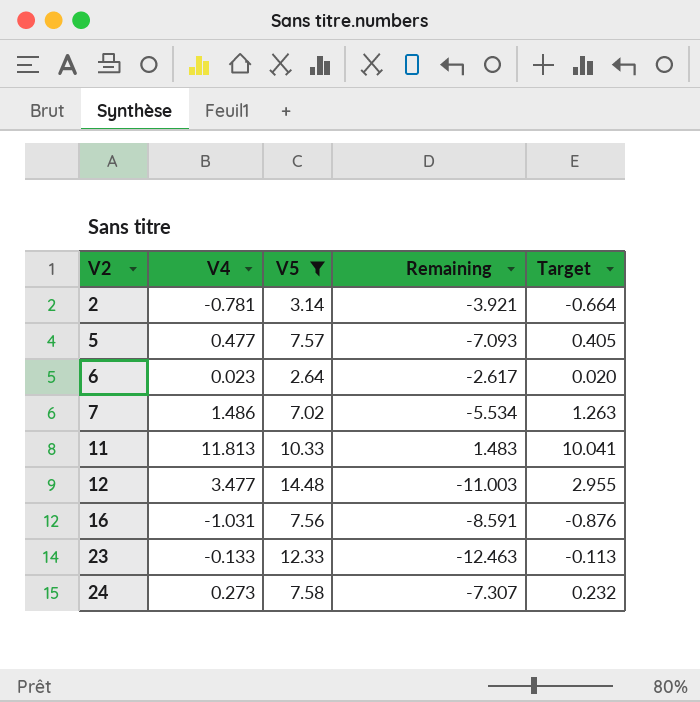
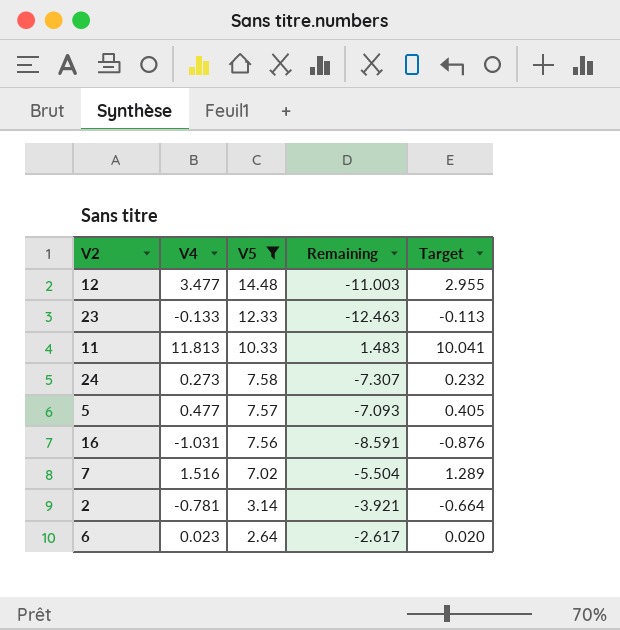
row order: V2 ascending -> V5 descending
7 | V4: 1.486 -> 1.516
7 | Remaining: -5.534 -> -5.504
7 | Target: 1.263 -> 1.289

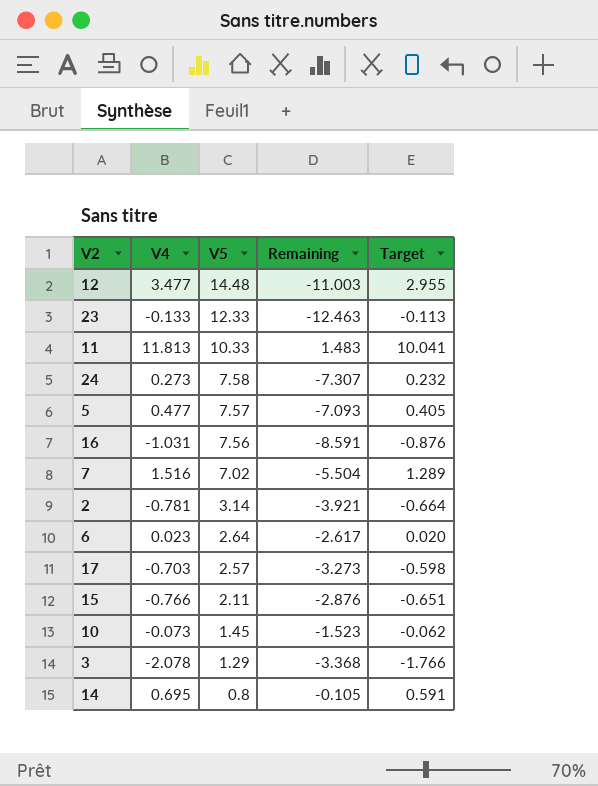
filter: V5 >= 2.64 -> none

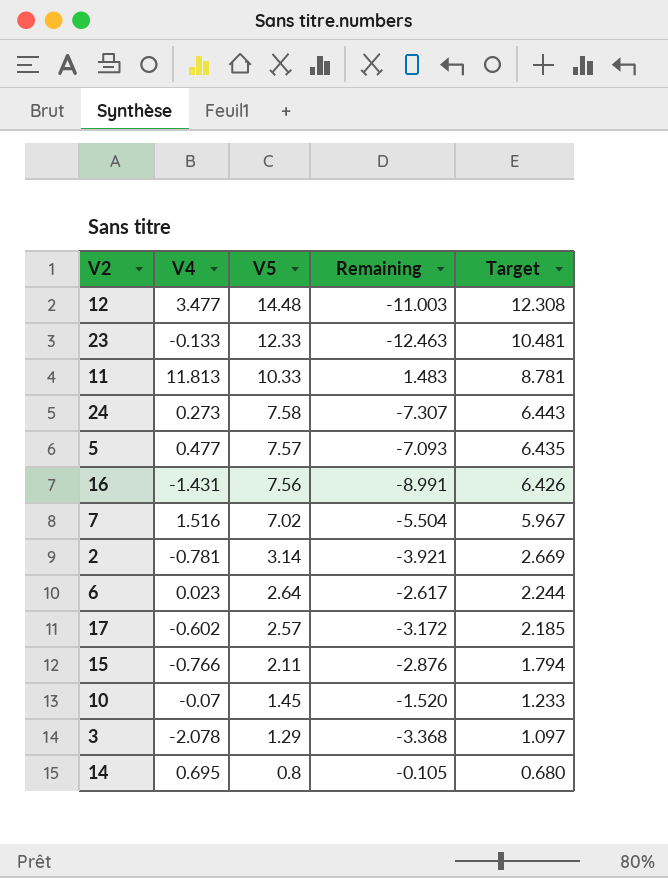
column Target | formula: [V4] * 0.85 -> [V5] * 0.85
16 | V4: -1.031 -> -1.431
16 | Remaining: -8.591 -> -8.991
17 | V4: -0.703 -> -0.602
17 | Remaining: -3.273 -> -3.172
10 | V4: -0.073 -> -0.07
10 | Remaining: -1.523 -> -1.520

